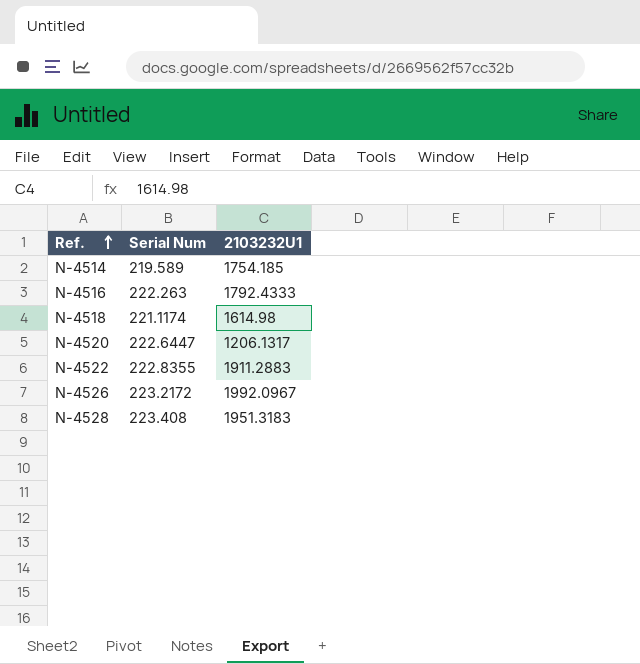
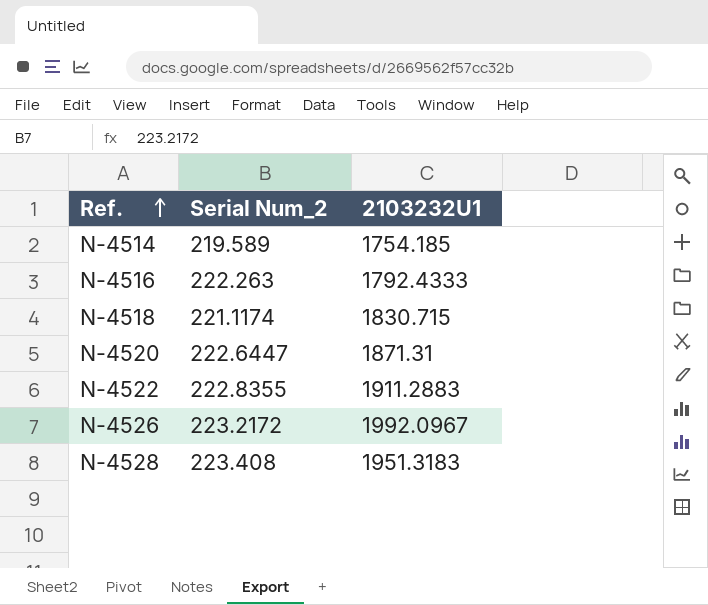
column name: Serial Num -> Serial Num_2
N-4518 | 2103232U1: 1614.98 -> 1830.715
N-4520 | 2103232U1: 1206.1317 -> 1871.31

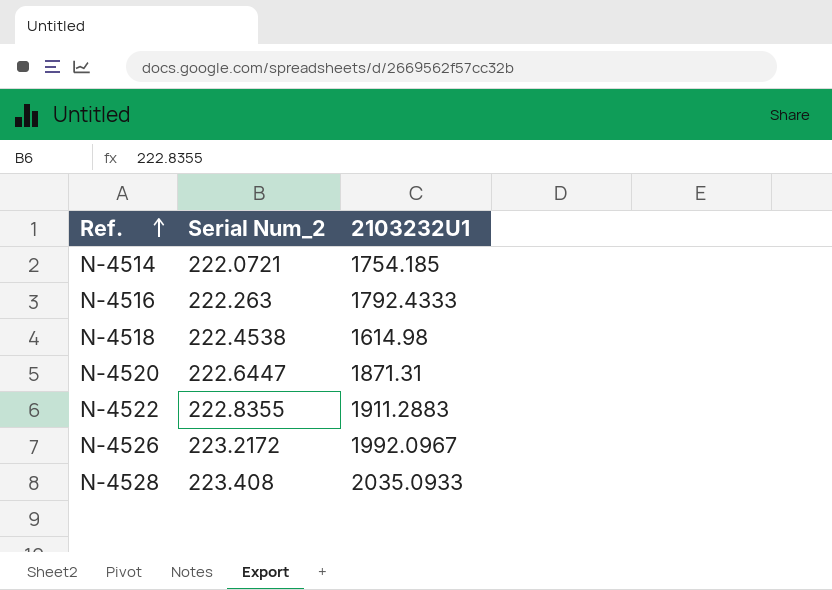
N-4514 | Serial Num_2: 219.589 -> 222.0721
N-4518 | Serial Num_2: 221.1174 -> 222.4538
N-4518 | 2103232U1: 1830.715 -> 1614.98
N-4528 | 2103232U1: 1951.3183 -> 2035.0933

